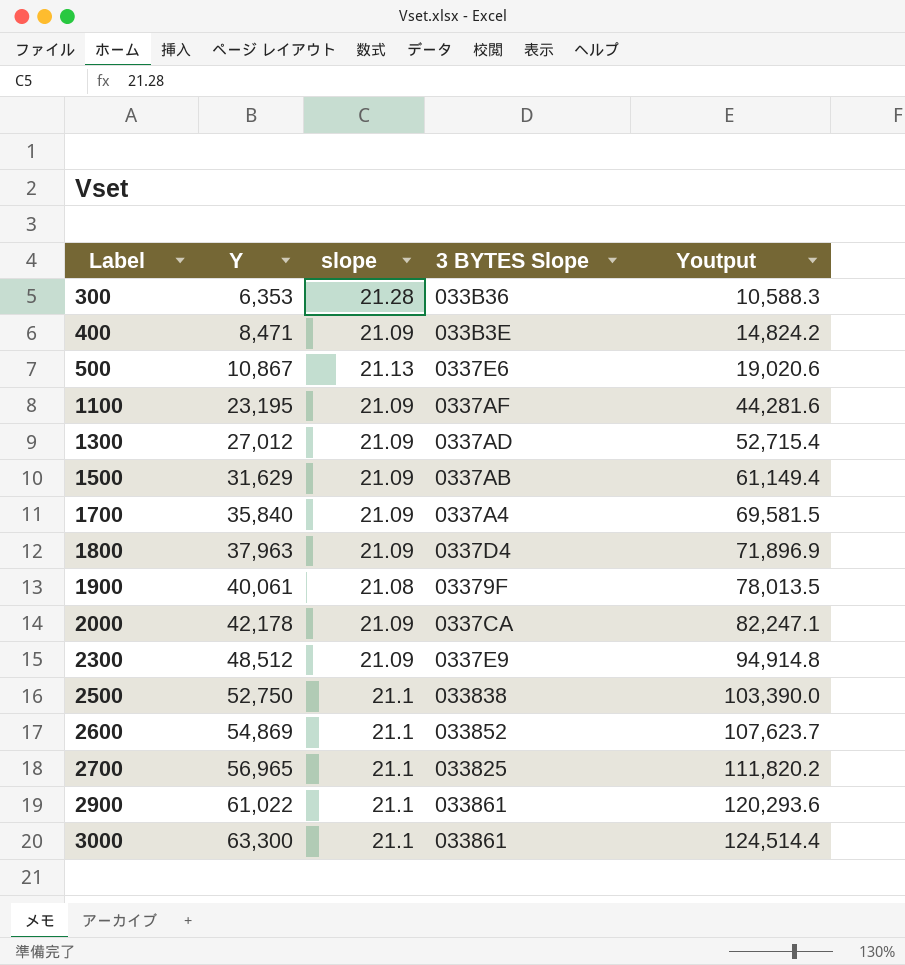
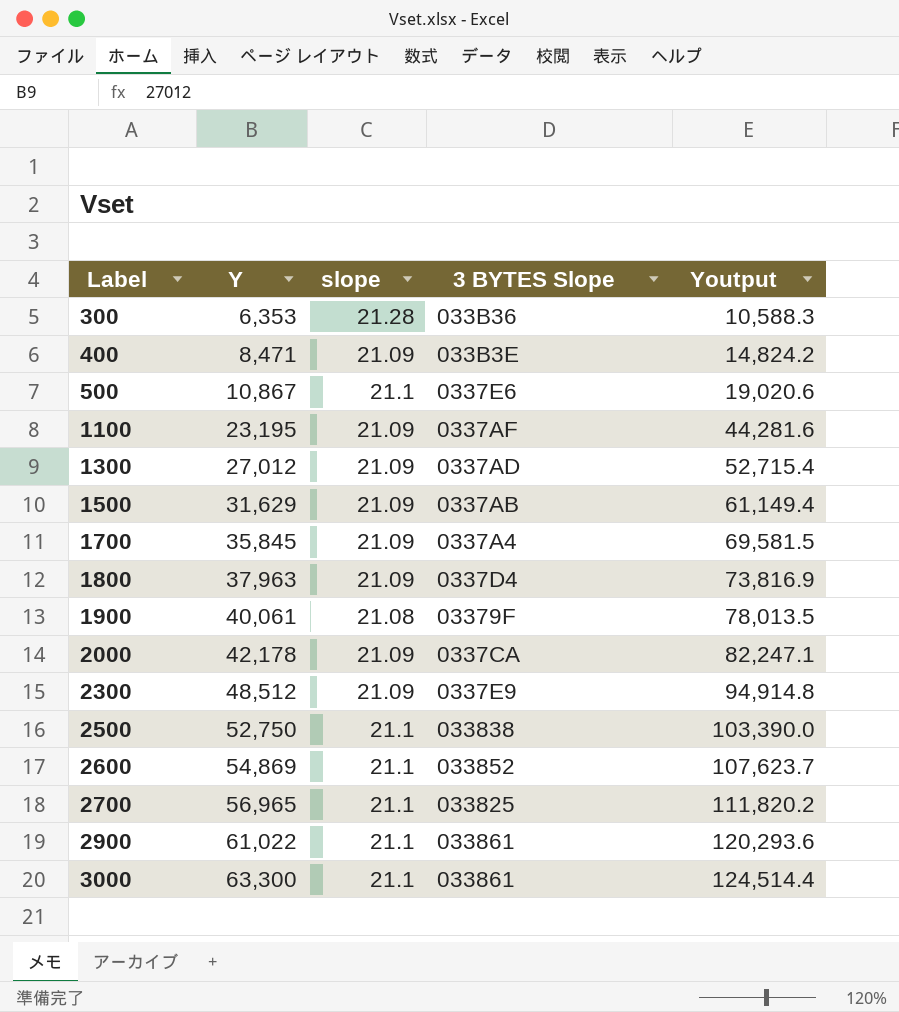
500 | slope: 21.13 -> 21.1
1700 | Y: 35,840 -> 35,845
1800 | Youtput: 71,896.9 -> 73,816.9

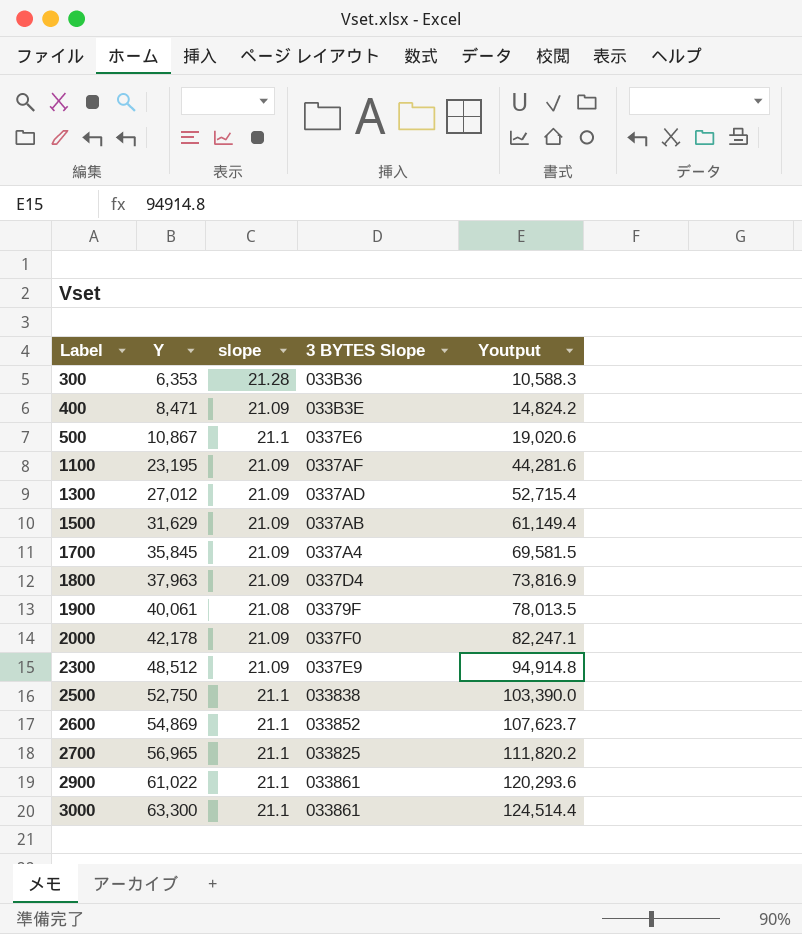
2000 | 3 BYTES Slope: 0337CA -> 0337F0

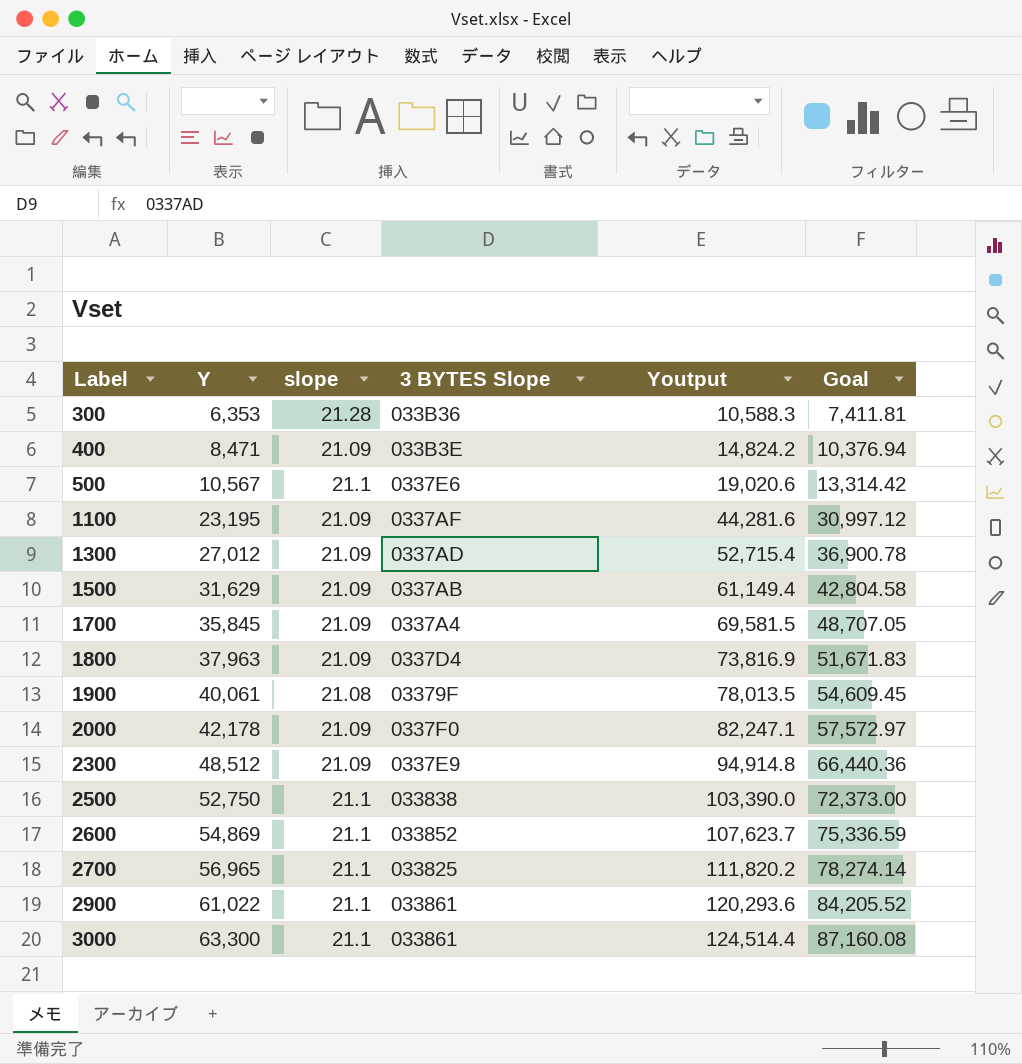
column Goal | formula: none -> [Youtput] * 0.7
500 | Y: 10,867 -> 10,567

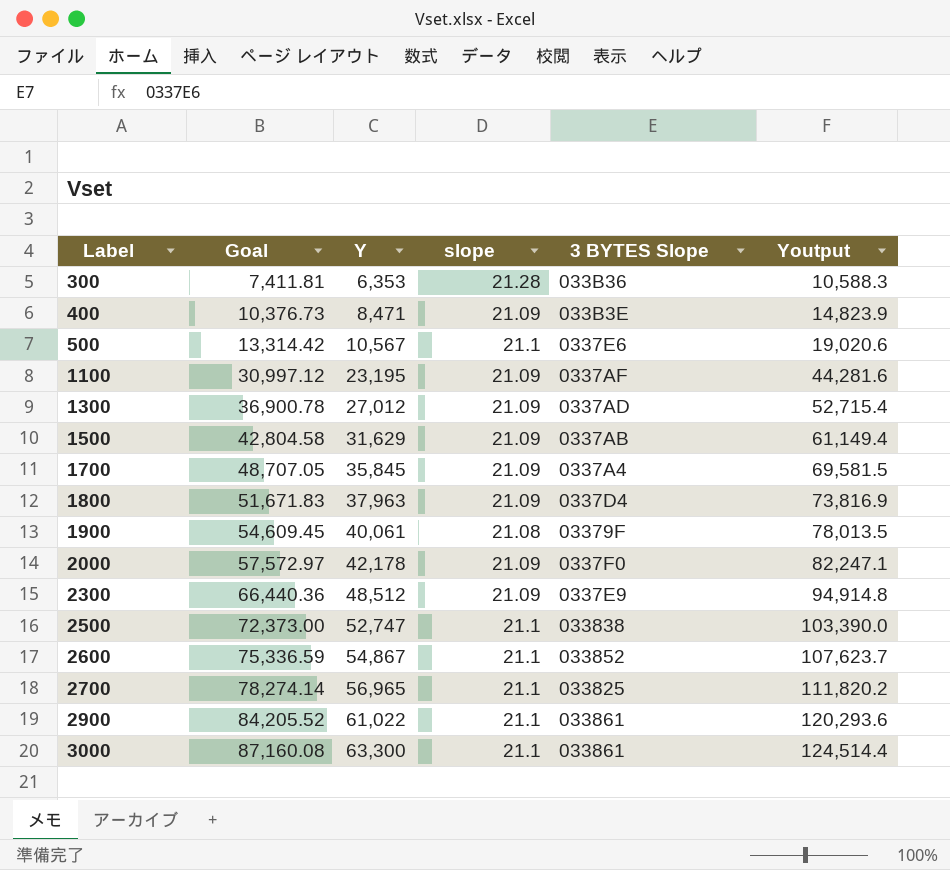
column Goal | position: 6 -> 2
400 | Goal: 10,376.94 -> 10,376.73
400 | Youtput: 14,824.2 -> 14,823.9
2500 | Y: 52,750 -> 52,747
2600 | Y: 54,869 -> 54,867

